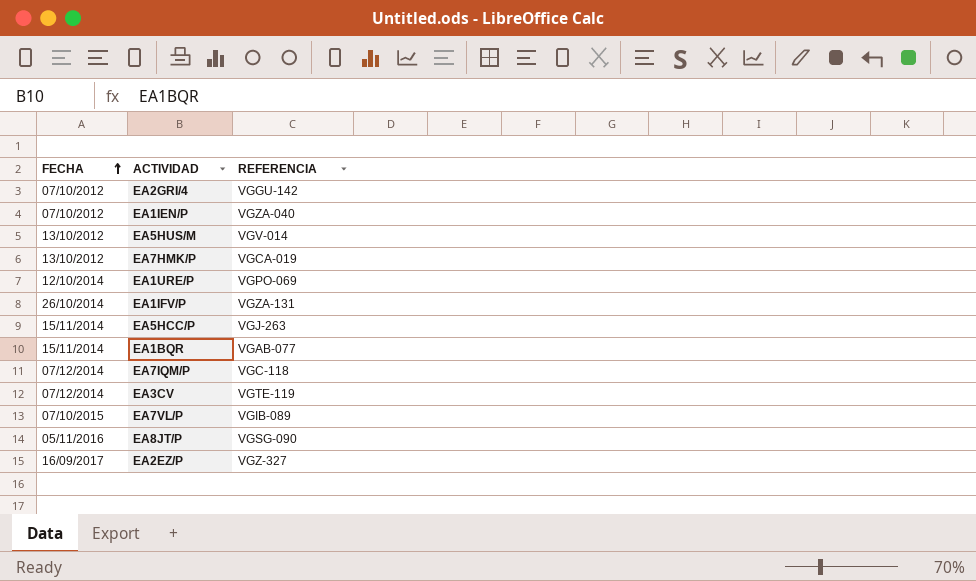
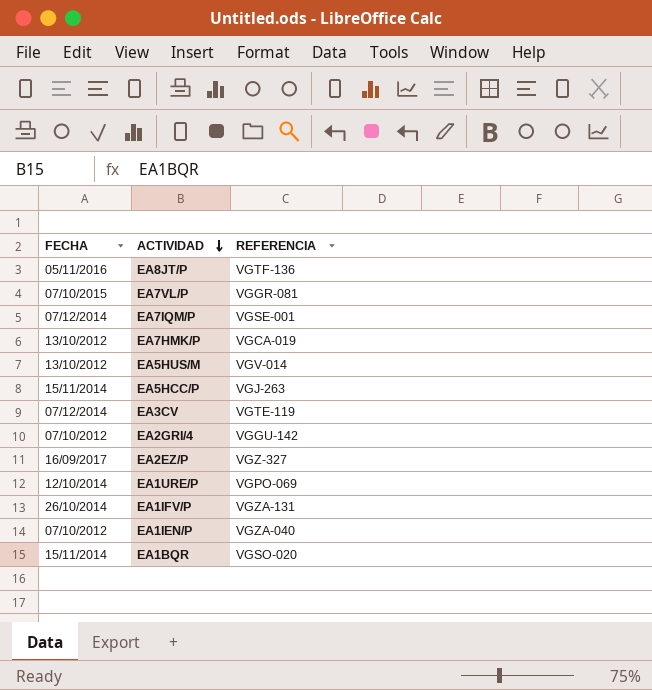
row order: FECHA ascending -> ACTIVIDAD descending
EA8JT/P | REFERENCIA: VGSG-090 -> VGTF-136
EA7VL/P | REFERENCIA: VGIB-089 -> VGGR-081
EA7IQM/P | REFERENCIA: VGC-118 -> VGSE-001
EA1BQR | REFERENCIA: VGAB-077 -> VGSO-020

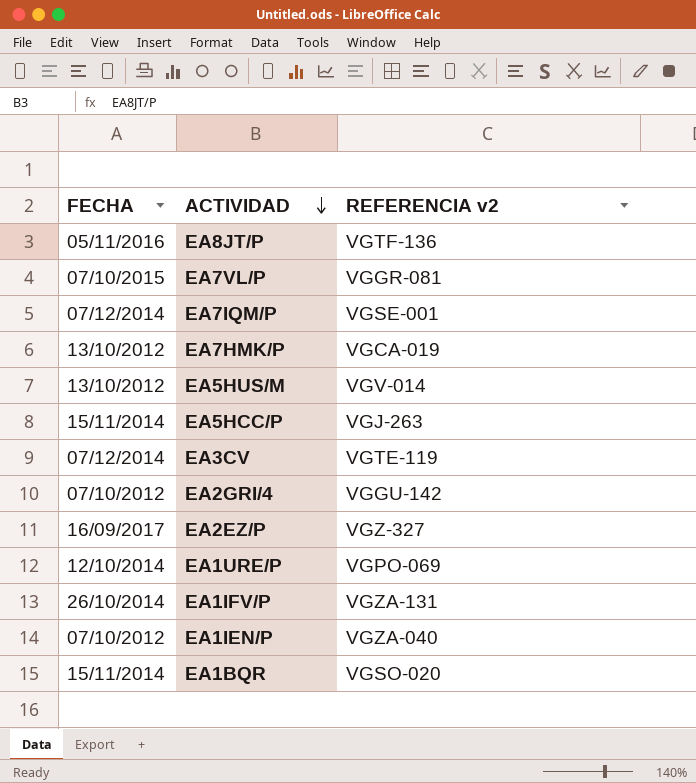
column name: REFERENCIA -> REFERENCIA v2

